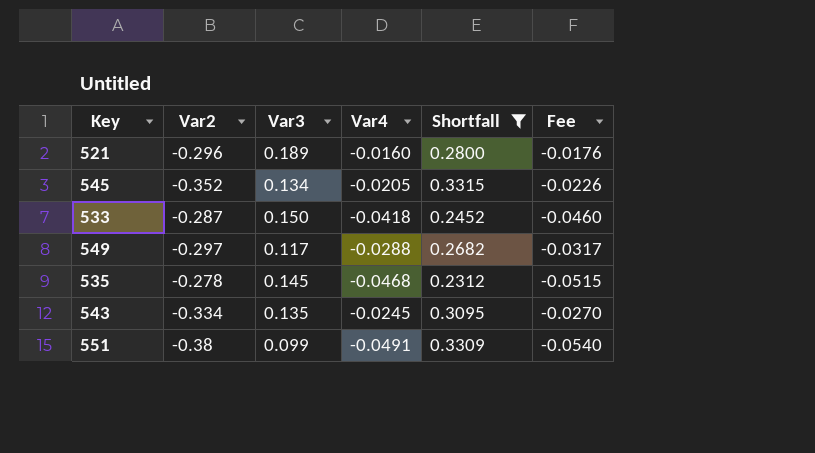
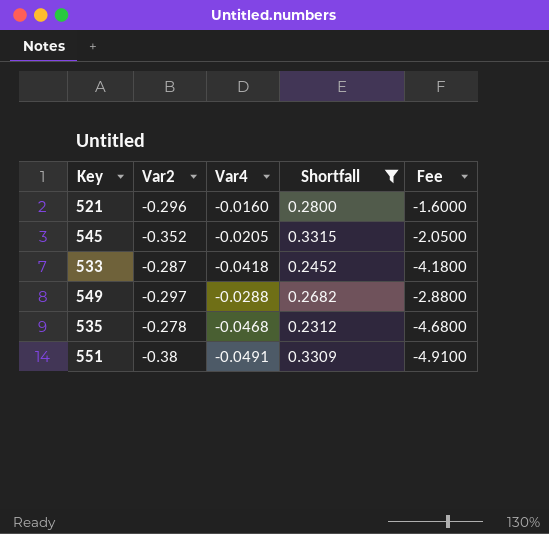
column Var3 | position: 3 -> none
column Fee | formula: [Var4] * 1.1 -> [Var4] * 100
row 543: -0.334 | 0.135 | -0.0245 | 0.3095 | -0.0270 -> none

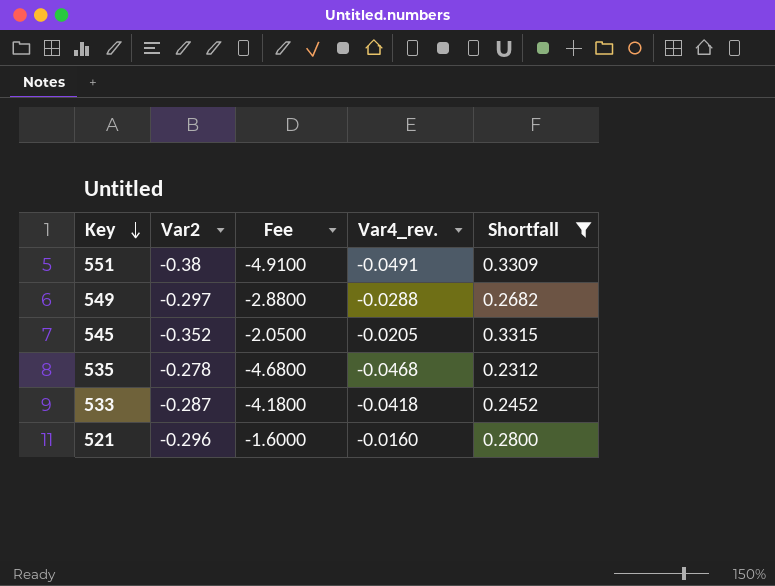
row order: none -> Key descending
column Fee | position: 5 -> 3
column name: Var4 -> Var4_rev.

